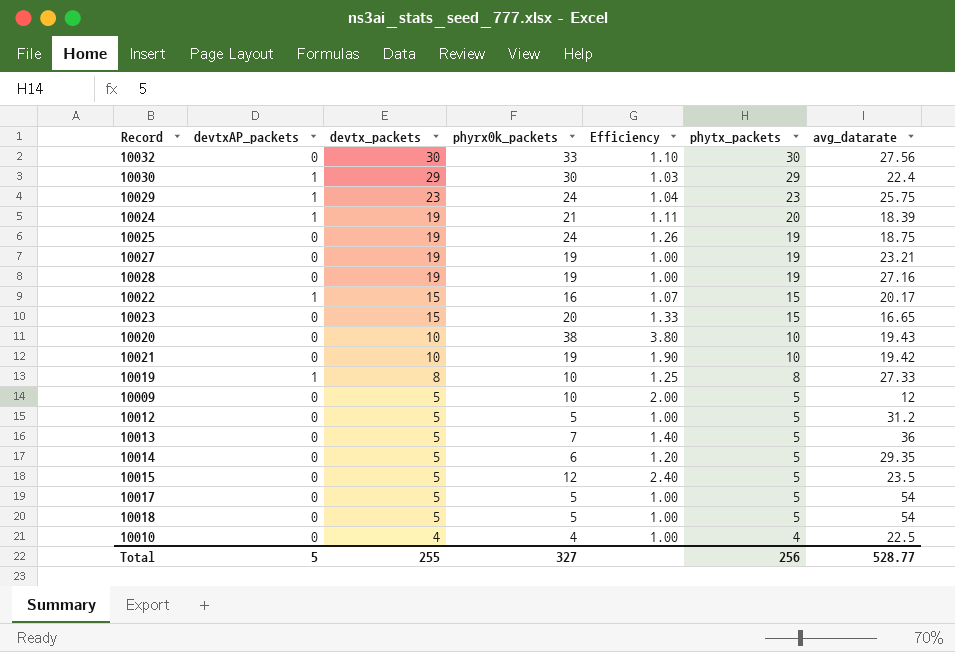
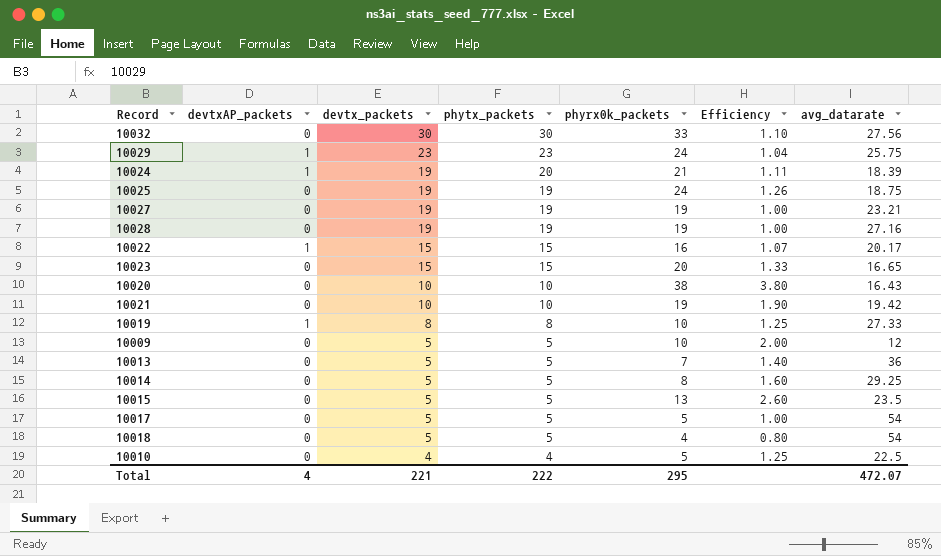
column phytx_packets | position: 6 -> 4
row 10030: 1 | 29 | 30 | 1.03 | 29 | 22.4 -> none
row 10012: 0 | 5 | 5 | 1.00 | 5 | 31.2 -> none
10020 | avg_datarate: 19.43 -> 16.43
10014 | phyrx0k_packets: 6 -> 8
10014 | Efficiency: 1.20 -> 1.60
10014 | avg_datarate: 29.35 -> 29.25
10015 | phyrx0k_packets: 12 -> 13
10015 | Efficiency: 2.40 -> 2.60
10018 | phyrx0k_packets: 5 -> 4
10018 | Efficiency: 1.00 -> 0.80
10010 | phyrx0k_packets: 4 -> 5
10010 | Efficiency: 1.00 -> 1.25
Total | devtxAP_packets: 5 -> 4
Total | devtx_packets: 255 -> 221
Total | phytx_packets: 256 -> 222
Total | phyrx0k_packets: 327 -> 295
Total | avg_datarate: 528.77 -> 472.07

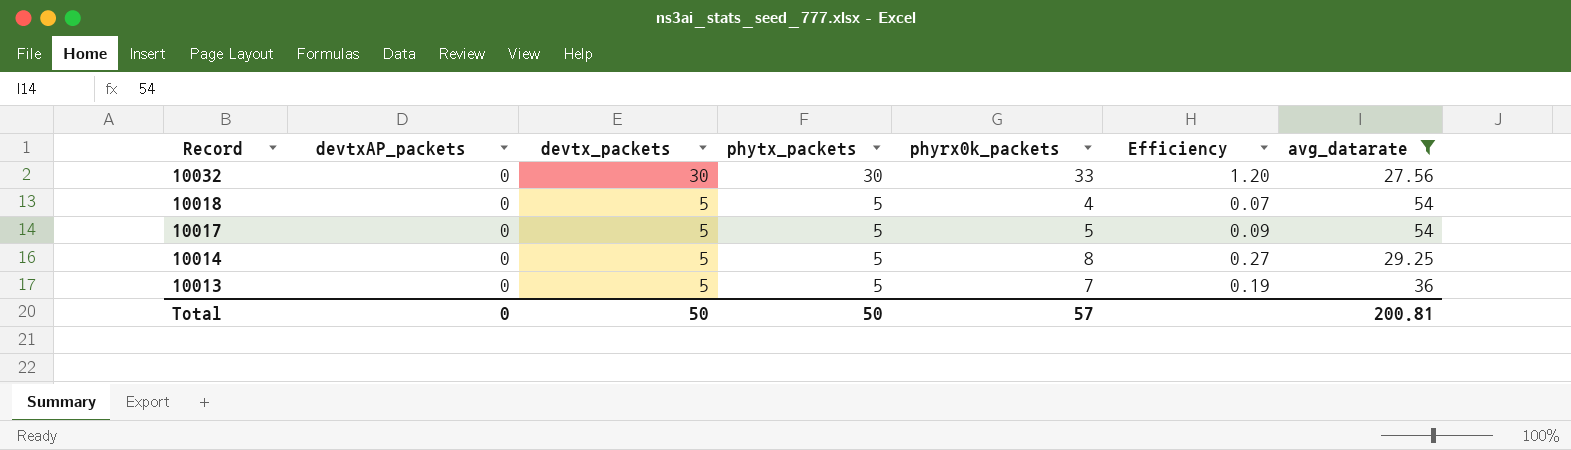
filter: none -> avg_datarate >= 27.56
row order: devtx_packets descending -> Record descending
column Efficiency | formula: [phyrx0k_packets] / [devtx_packets] -> [phyrx0k_packets] / [avg_datarate]
Total | devtxAP_packets: 4 -> 0
Total | devtx_packets: 221 -> 50
Total | phytx_packets: 222 -> 50
Total | phyrx0k_packets: 295 -> 57
Total | avg_datarate: 472.07 -> 200.81

